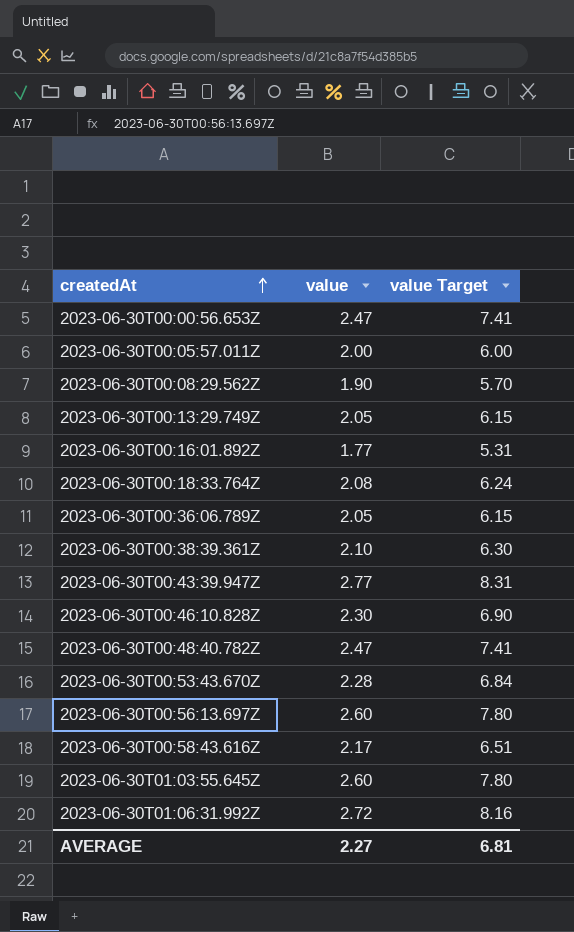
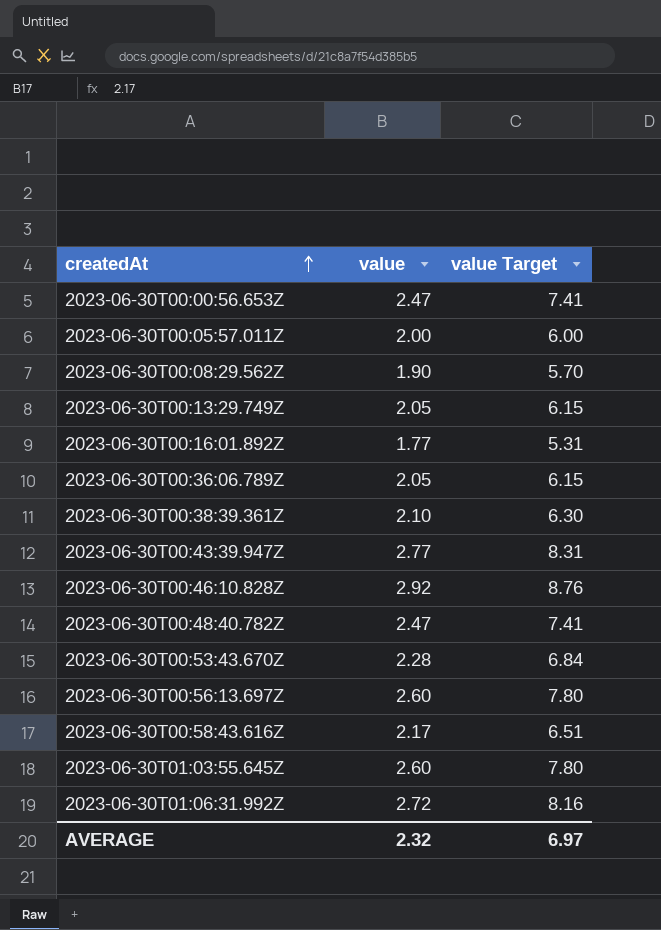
row 2023-06-30T00:18:33.764Z: 2.08 | 6.24 -> none
2023-06-30T00:46:10.828Z | value: 2.30 -> 2.92
2023-06-30T00:46:10.828Z | value Target: 6.90 -> 8.76
AVERAGE | value: 2.27 -> 2.32
AVERAGE | value Target: 6.81 -> 6.97

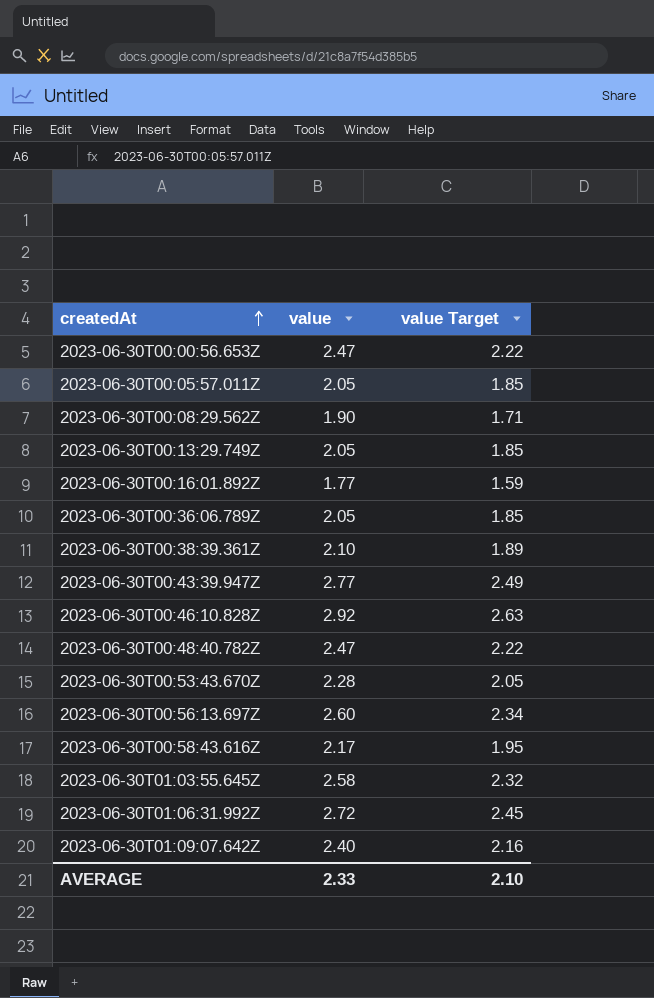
column value Target | formula: [value] * 3 -> [value] * 0.9
2023-06-30T00:05:57.011Z | value: 2.00 -> 2.05
2023-06-30T01:03:55.645Z | value: 2.60 -> 2.58
row 2023-06-30T01:09:07.642Z: none -> 2.40 | 2.16
AVERAGE | value: 2.32 -> 2.33
AVERAGE | value Target: 6.97 -> 2.10

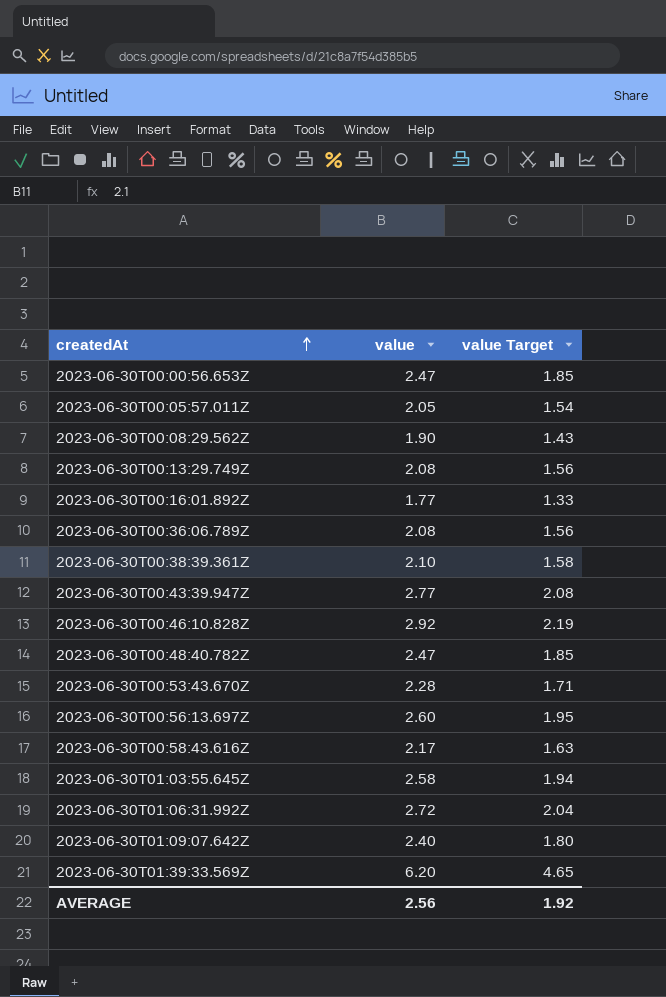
column value Target | formula: [value] * 0.9 -> [value] * 0.75
2023-06-30T00:13:29.749Z | value: 2.05 -> 2.08
2023-06-30T00:36:06.789Z | value: 2.05 -> 2.08
row 2023-06-30T01:39:33.569Z: none -> 6.20 | 4.65
AVERAGE | value: 2.33 -> 2.56
AVERAGE | value Target: 2.10 -> 1.92

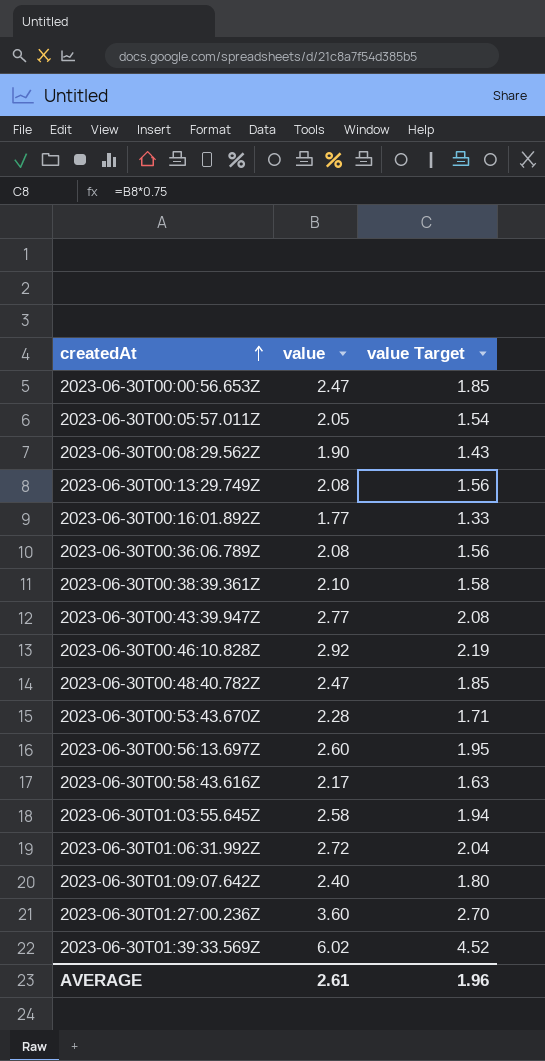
row 2023-06-30T01:27:00.236Z: none -> 3.60 | 2.70
2023-06-30T01:39:33.569Z | value: 6.20 -> 6.02
2023-06-30T01:39:33.569Z | value Target: 4.65 -> 4.52
AVERAGE | value: 2.56 -> 2.61
AVERAGE | value Target: 1.92 -> 1.96

